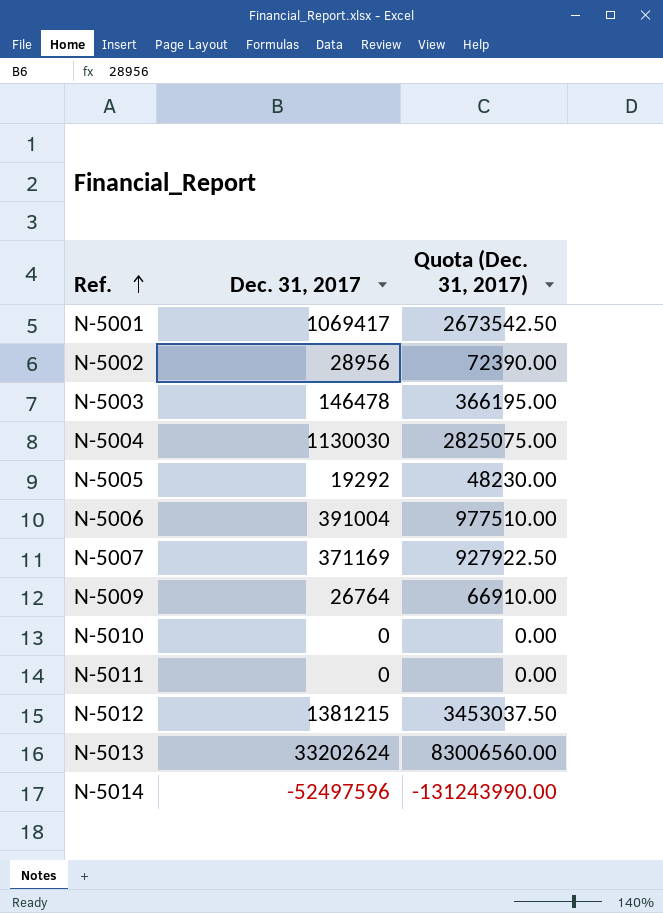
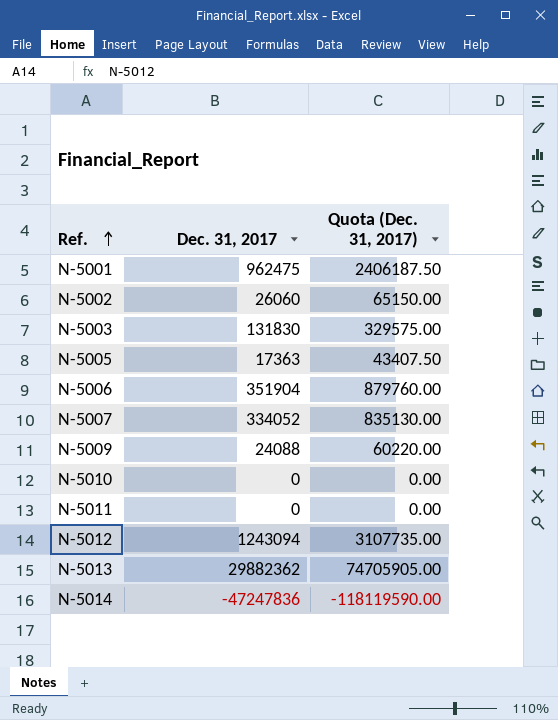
row N-5004: 1130030 | 2825075.00 -> none
N-5001 | Dec. 31, 2017: 1069417 -> 962475
N-5001 | Quota (Dec. 31, 2017): 2673542.50 -> 2406187.50
N-5002 | Dec. 31, 2017: 28956 -> 26060
N-5002 | Quota (Dec. 31, 2017): 72390.00 -> 65150.00
N-5003 | Dec. 31, 2017: 146478 -> 131830
N-5003 | Quota (Dec. 31, 2017): 366195.00 -> 329575.00
N-5005 | Dec. 31, 2017: 19292 -> 17363
N-5005 | Quota (Dec. 31, 2017): 48230.00 -> 43407.50
N-5006 | Dec. 31, 2017: 391004 -> 351904
N-5006 | Quota (Dec. 31, 2017): 977510.00 -> 879760.00
N-5007 | Dec. 31, 2017: 371169 -> 334052
N-5007 | Quota (Dec. 31, 2017): 927922.50 -> 835130.00
N-5009 | Dec. 31, 2017: 26764 -> 24088
N-5009 | Quota (Dec. 31, 2017): 66910.00 -> 60220.00
N-5012 | Dec. 31, 2017: 1381215 -> 1243094
N-5012 | Quota (Dec. 31, 2017): 3453037.50 -> 3107735.00
N-5013 | Dec. 31, 2017: 33202624 -> 29882362
N-5013 | Quota (Dec. 31, 2017): 83006560.00 -> 74705905.00
N-5014 | Dec. 31, 2017: -52497596 -> -47247836
N-5014 | Quota (Dec. 31, 2017): -131243990.00 -> -118119590.00

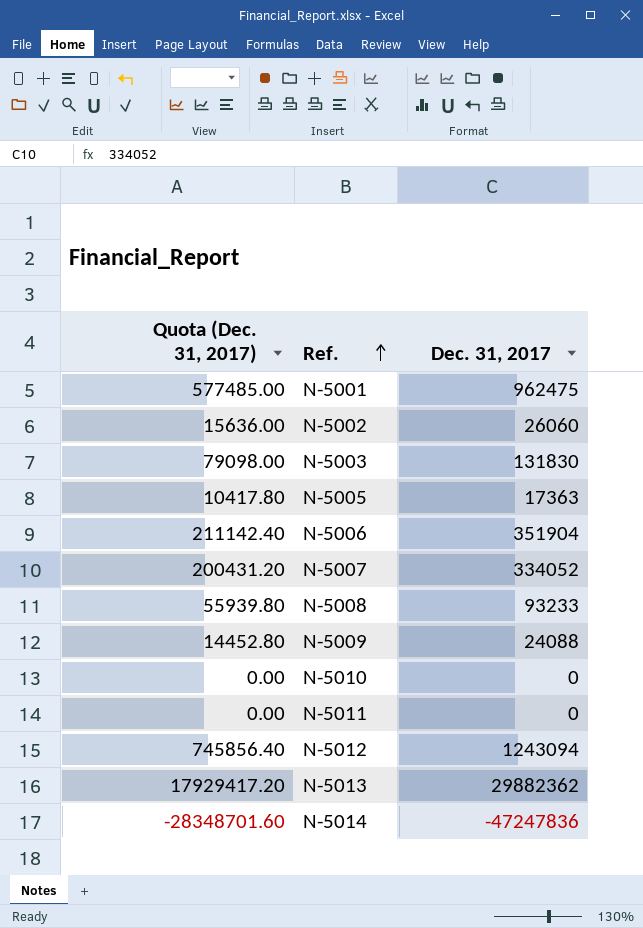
column Quota (Dec. 31, 2017) | formula: [Dec. 31, 2017] * 2.5 -> [Dec. 31, 2017] * 0.6
column Quota (Dec. 31, 2017) | position: 3 -> 1
row N-5008: none -> 55939.80 | 93233

